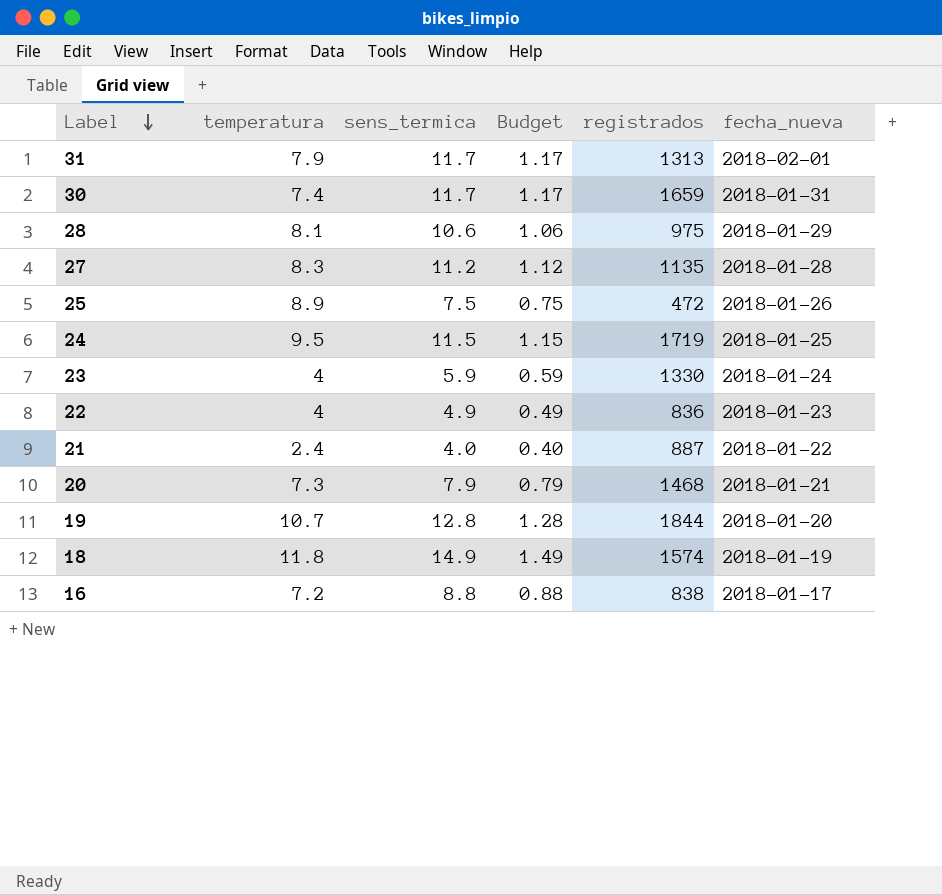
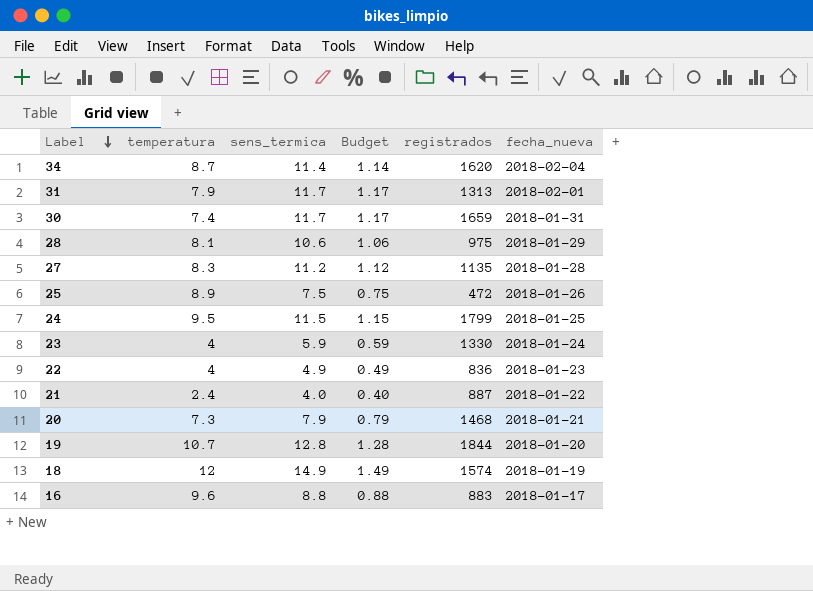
row 34: none -> 8.7 | 11.4 | 1.14 | 1620 | 2018-02-04
24 | registrados: 1719 -> 1799
18 | temperatura: 11.8 -> 12
16 | temperatura: 7.2 -> 9.6
16 | registrados: 838 -> 883

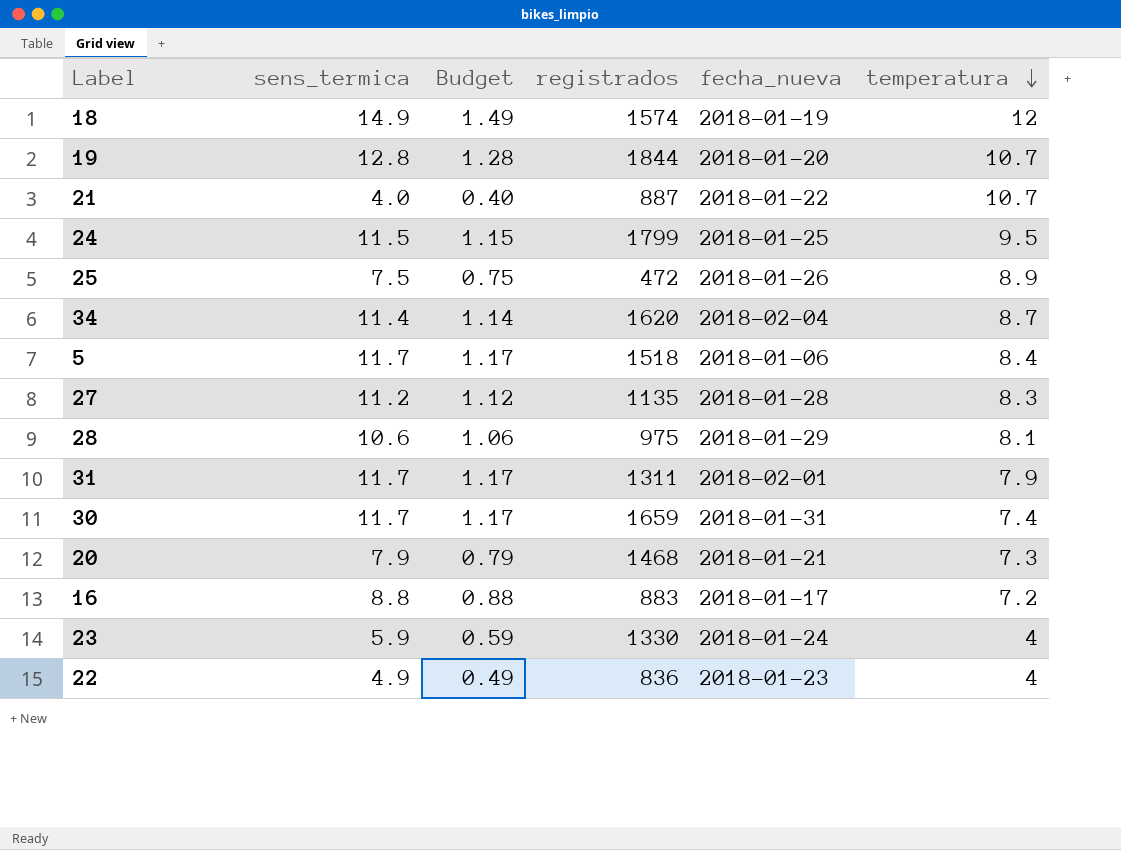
row order: Label descending -> temperatura descending
column temperatura | position: 2 -> 6
21 | temperatura: 2.4 -> 10.7
row 5: none -> 11.7 | 1.17 | 1518 | 2018-01-06 | 8.4
31 | registrados: 1313 -> 1311
16 | temperatura: 9.6 -> 7.2

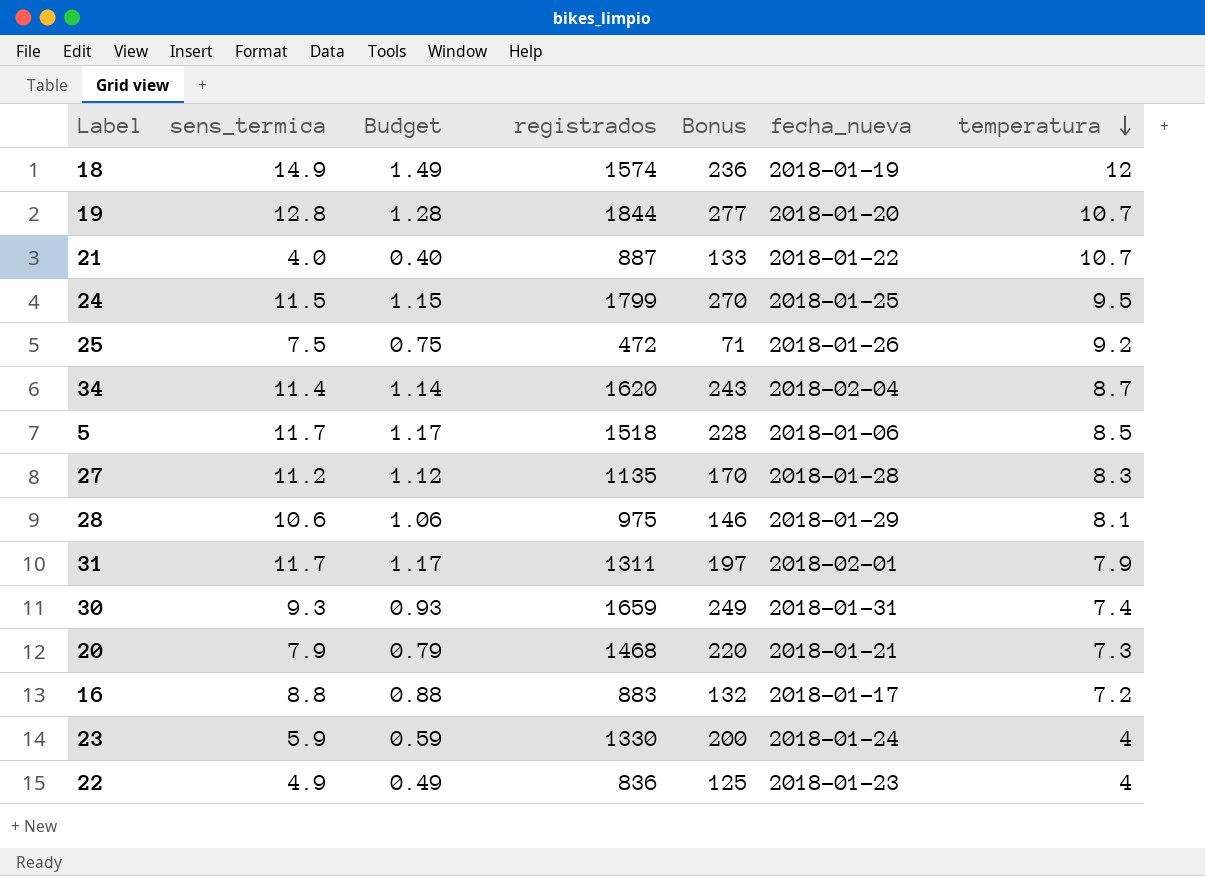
column Bonus | formula: none -> [registrados] * 0.15
25 | temperatura: 8.9 -> 9.2
5 | temperatura: 8.4 -> 8.5
30 | sens_termica: 11.7 -> 9.3
30 | Budget: 1.17 -> 0.93

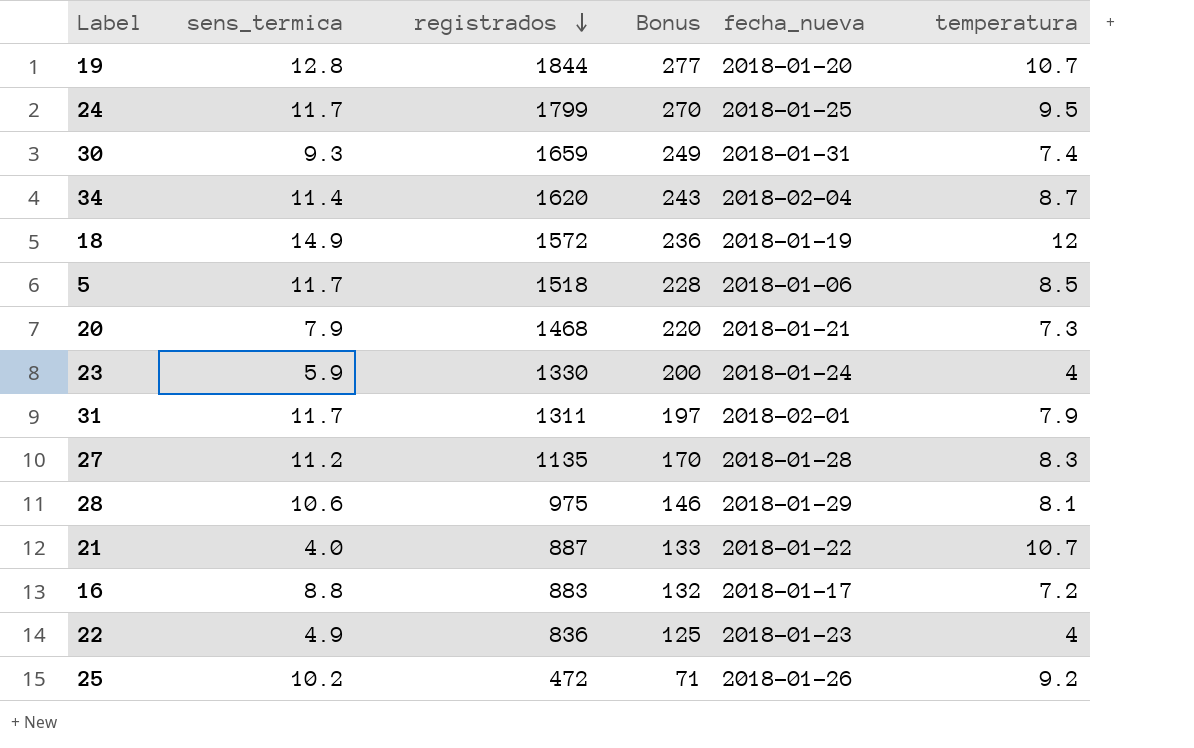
row order: temperatura descending -> registrados descending
column Budget | formula: [sens_termica] * 0.1 -> none
24 | sens_termica: 11.5 -> 11.7
18 | registrados: 1574 -> 1572
25 | sens_termica: 7.5 -> 10.2

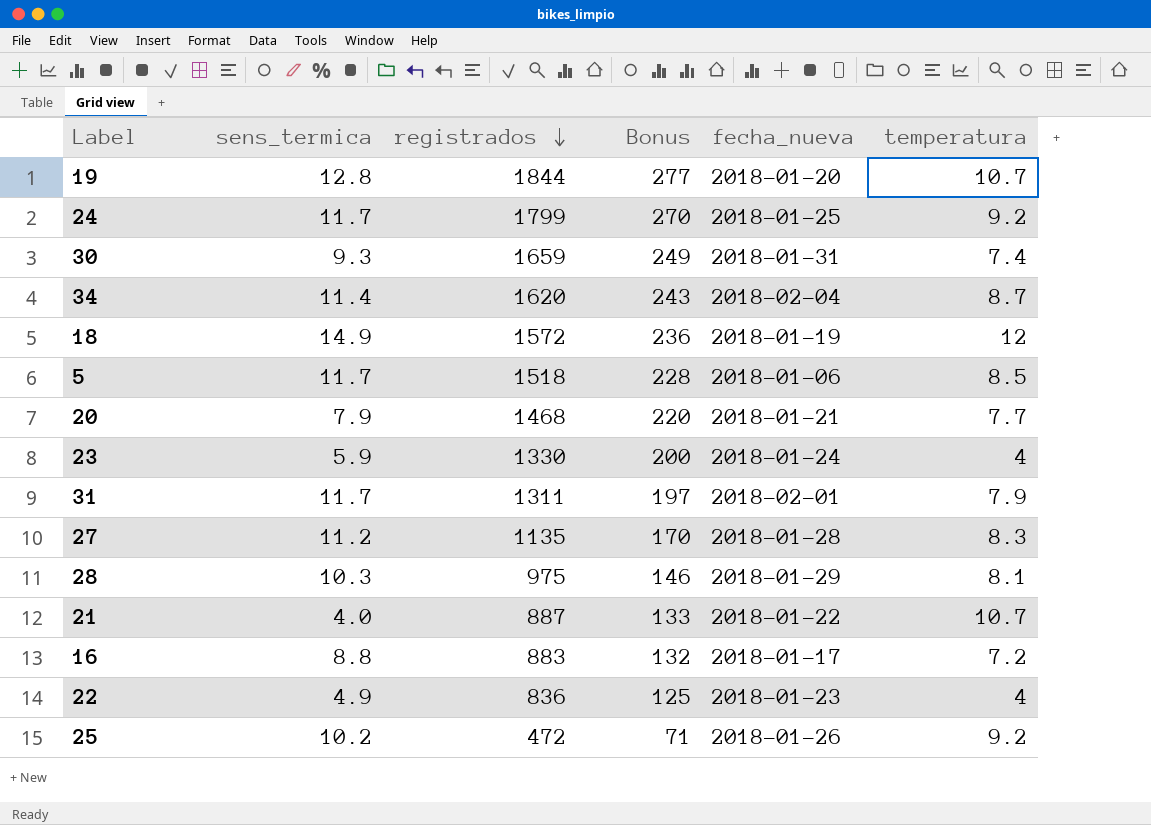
24 | temperatura: 9.5 -> 9.2
20 | temperatura: 7.3 -> 7.7
28 | sens_termica: 10.6 -> 10.3

